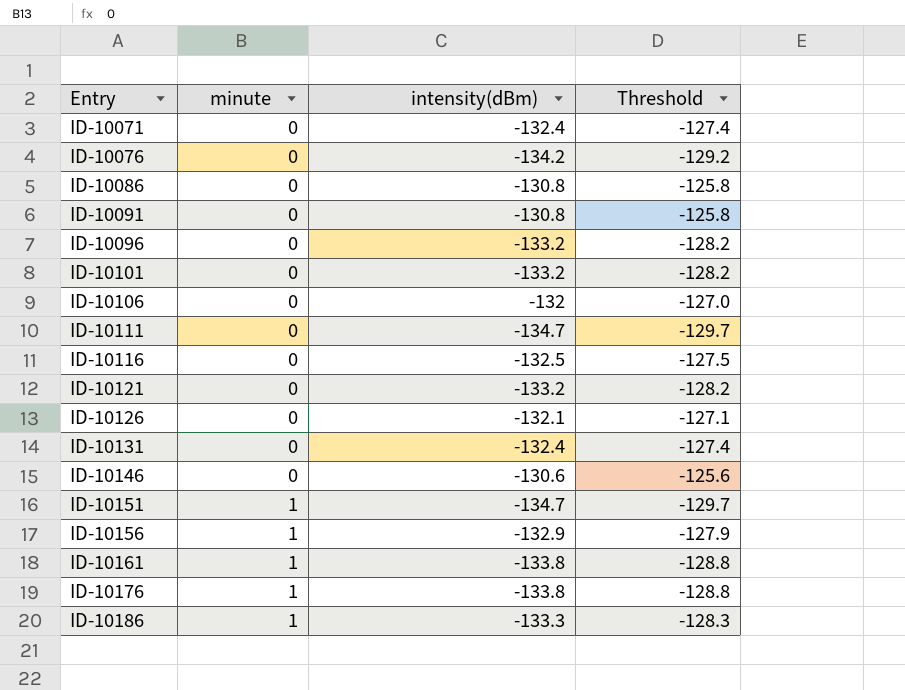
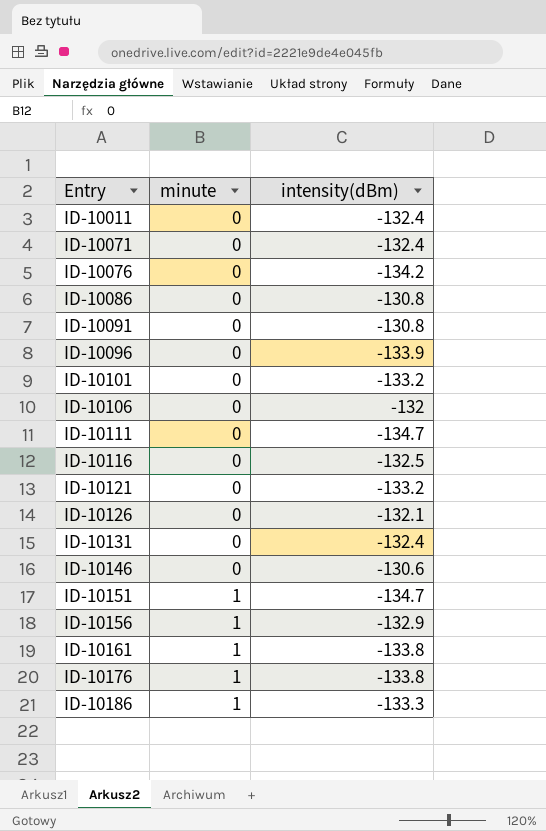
column Threshold | formula: [intensity(dBm)] + 5 -> none
row ID-10011: none -> 0 | -132.4
ID-10096 | intensity(dBm): -133.2 -> -133.9

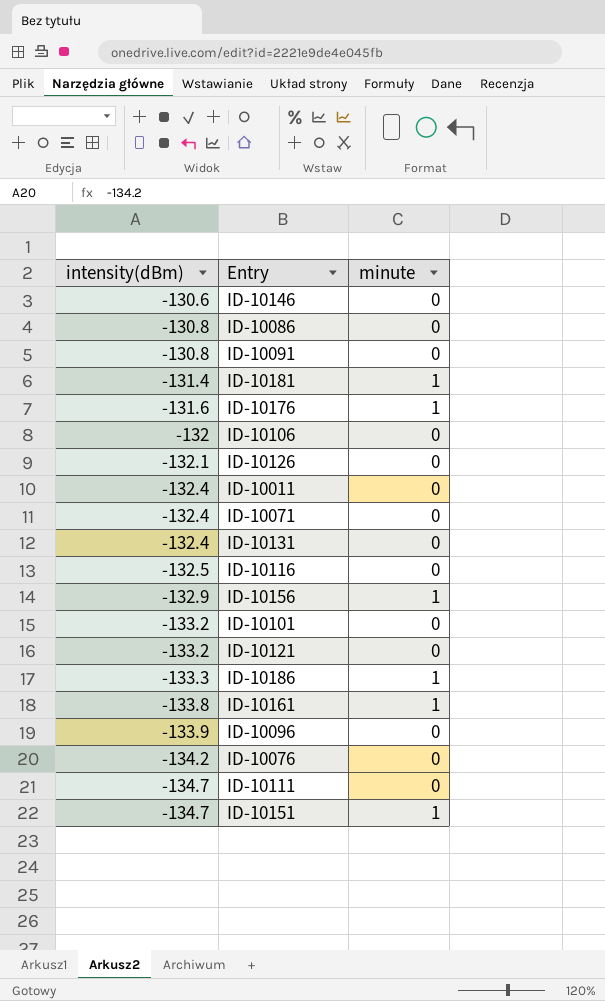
row order: Entry ascending -> intensity(dBm) descending
column intensity(dBm) | position: 3 -> 1
row ID-10181: none -> -131.4 | 1
ID-10176 | intensity(dBm): -133.8 -> -131.6

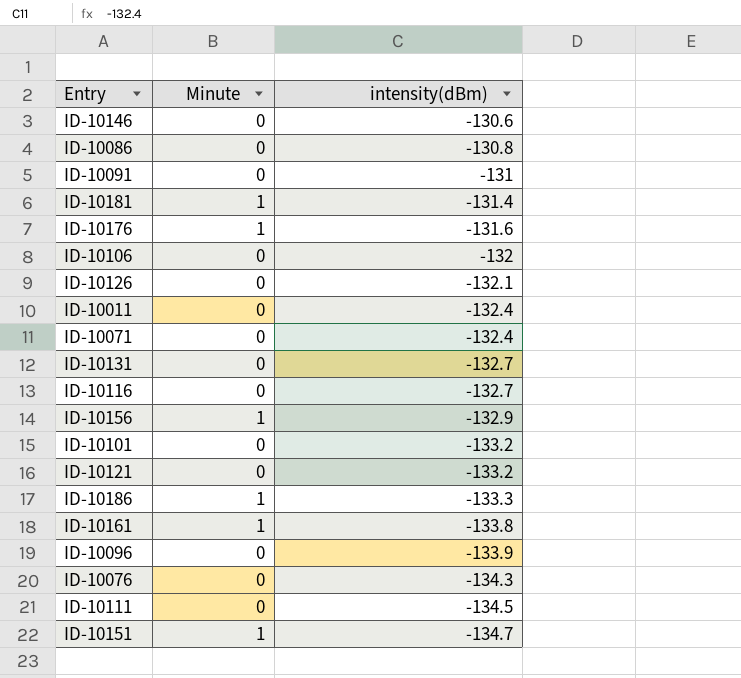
column name: minute -> Minute
column intensity(dBm) | position: 1 -> 3
ID-10091 | intensity(dBm): -130.8 -> -131
ID-10131 | intensity(dBm): -132.4 -> -132.7
ID-10116 | intensity(dBm): -132.5 -> -132.7
ID-10076 | intensity(dBm): -134.2 -> -134.3
ID-10111 | intensity(dBm): -134.7 -> -134.5

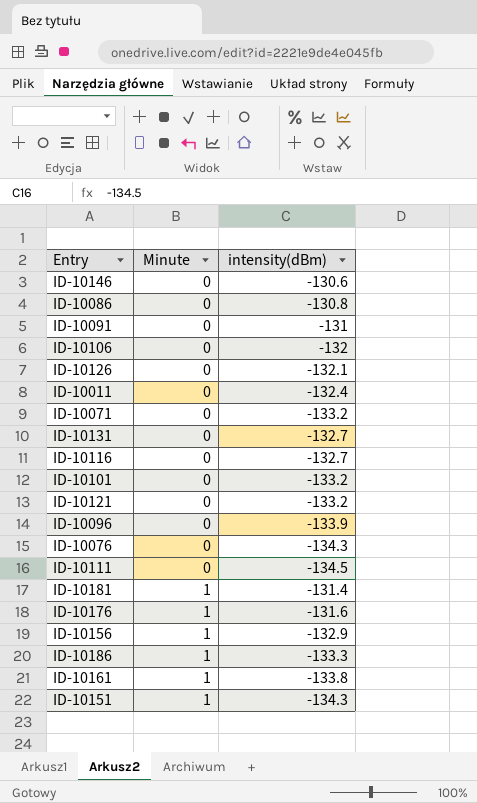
row order: intensity(dBm) descending -> Minute ascending
ID-10071 | intensity(dBm): -132.4 -> -133.2
ID-10151 | intensity(dBm): -134.7 -> -134.3

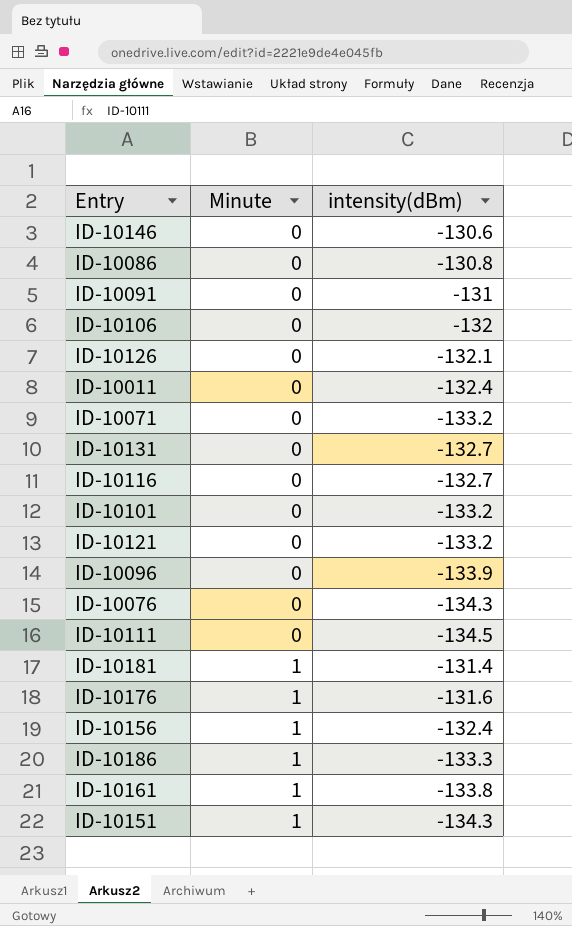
ID-10156 | intensity(dBm): -132.9 -> -132.4

